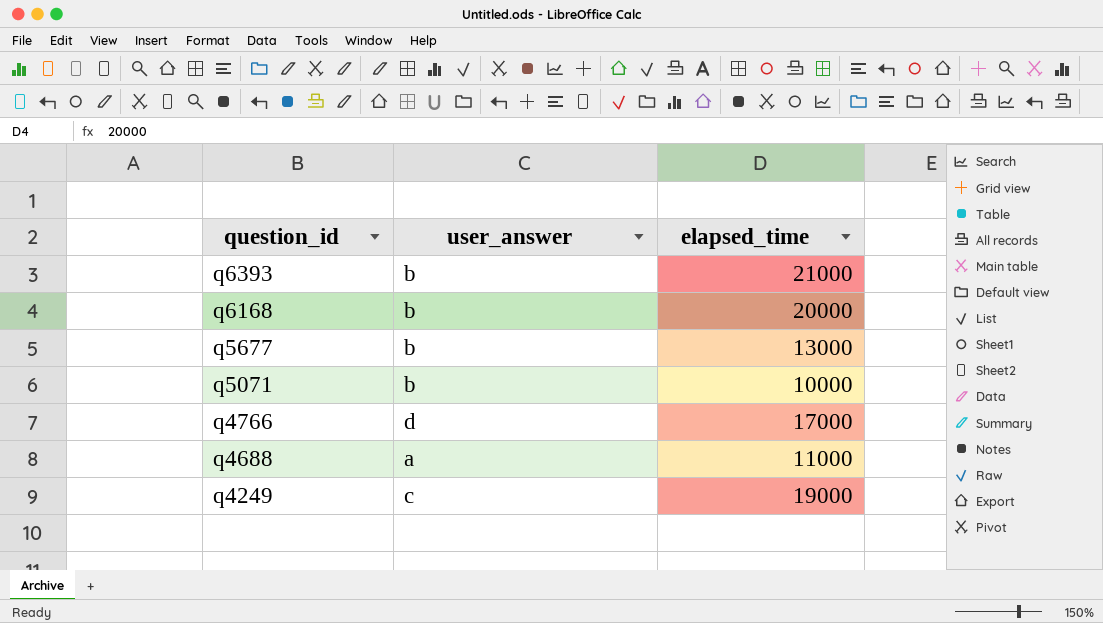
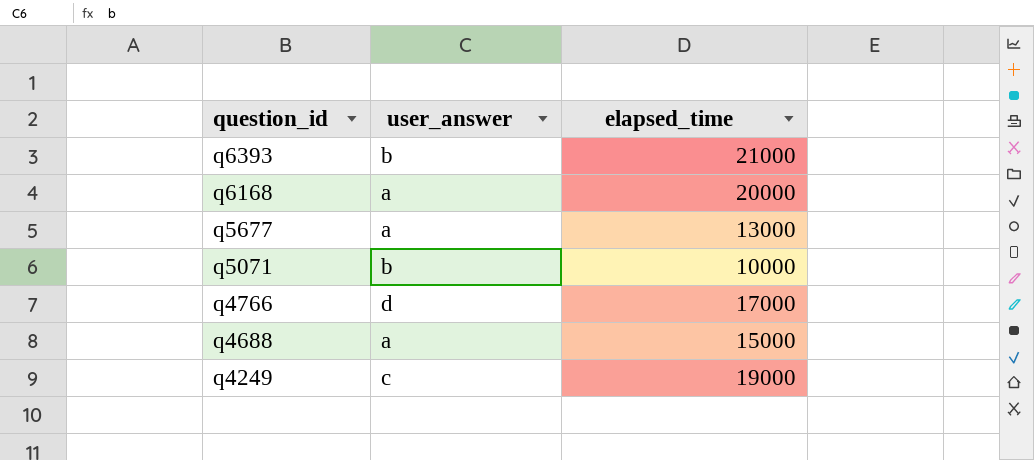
q6168 | user_answer: b -> a
q5677 | user_answer: b -> a
q4688 | elapsed_time: 11000 -> 15000

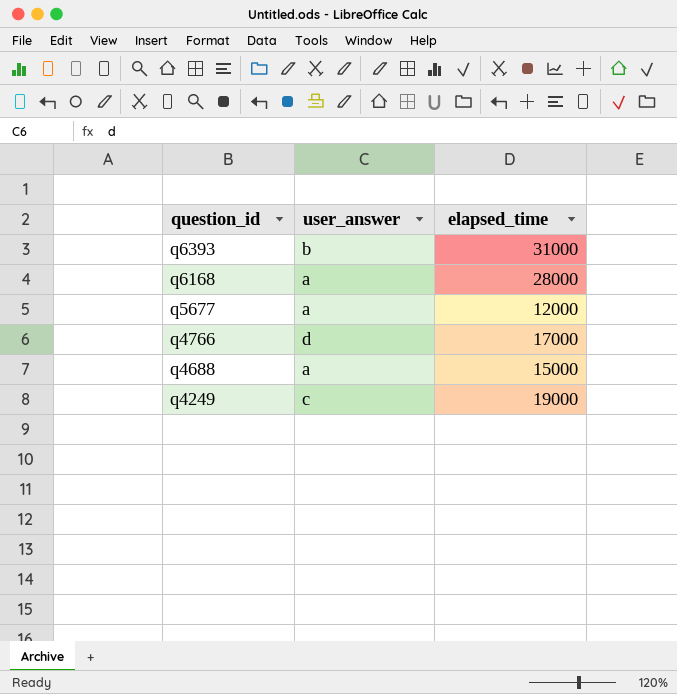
row q5071: b | 10000 -> none
q6393 | elapsed_time: 21000 -> 31000
q6168 | elapsed_time: 20000 -> 28000
q5677 | elapsed_time: 13000 -> 12000

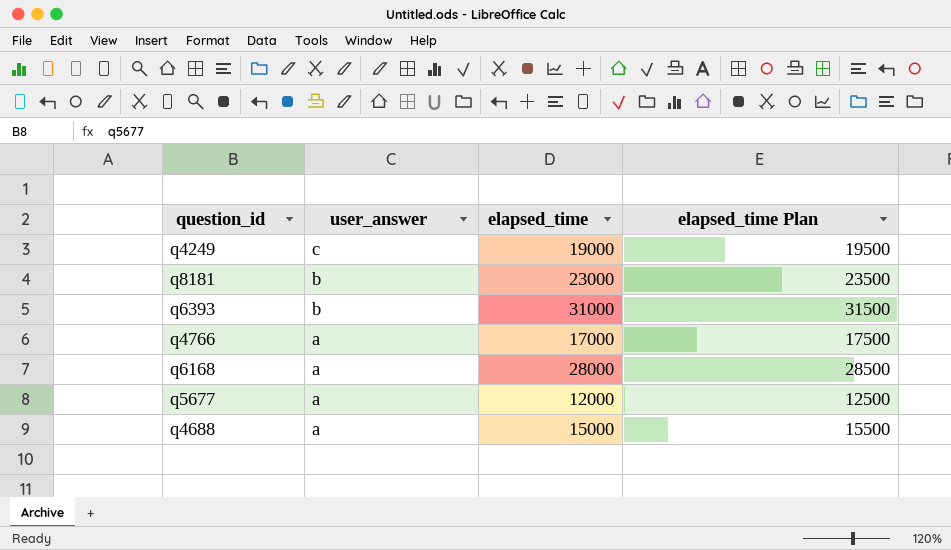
row order: question_id descending -> user_answer descending
column elapsed_time Plan | formula: none -> [elapsed_time] + 500
row q8181: none -> b | 23000 | 23500
q4766 | user_answer: d -> a

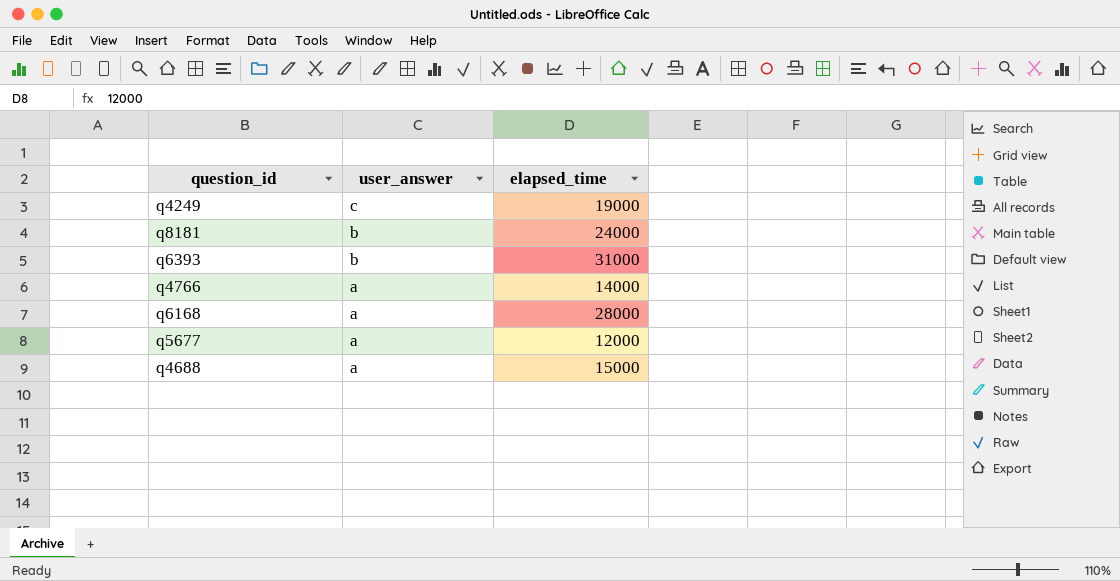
column elapsed_time Plan | formula: [elapsed_time] + 500 -> none
q8181 | elapsed_time: 23000 -> 24000
q4766 | elapsed_time: 17000 -> 14000

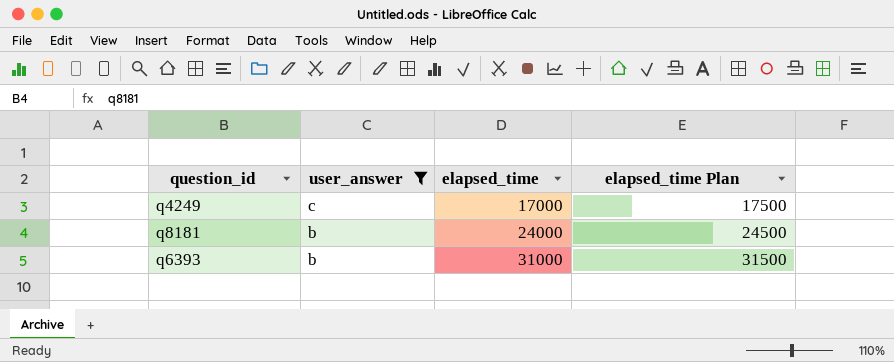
filter: none -> user_answer != a
column elapsed_time Plan | formula: none -> [elapsed_time] + 500
q4249 | elapsed_time: 19000 -> 17000

